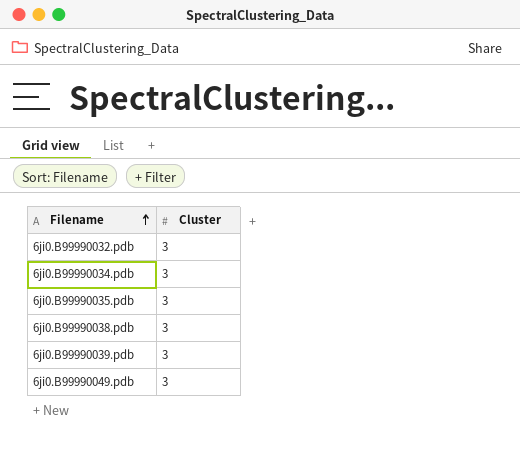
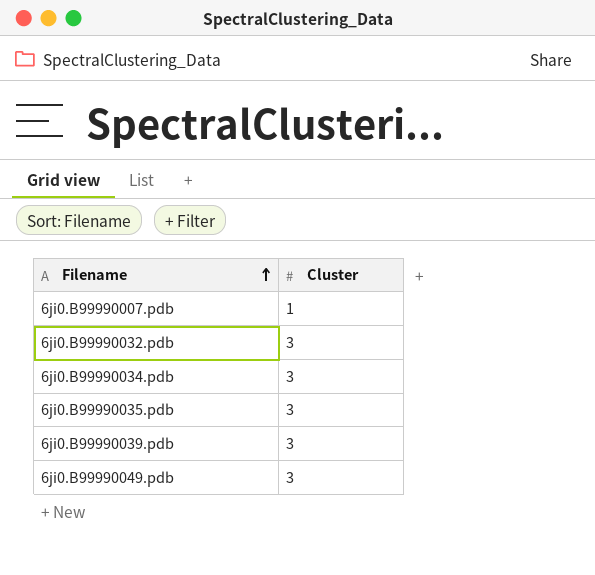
row 6ji0.B99990038.pdb: 3 -> none
row 6ji0.B99990007.pdb: none -> 1

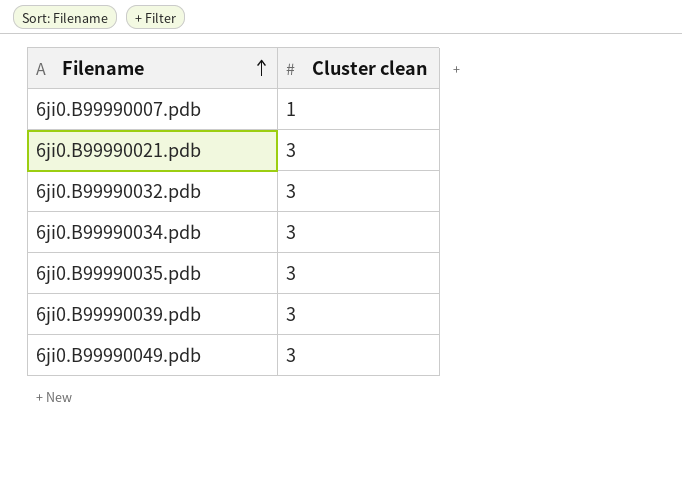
column name: Cluster -> Cluster clean
row 6ji0.B99990021.pdb: none -> 3

